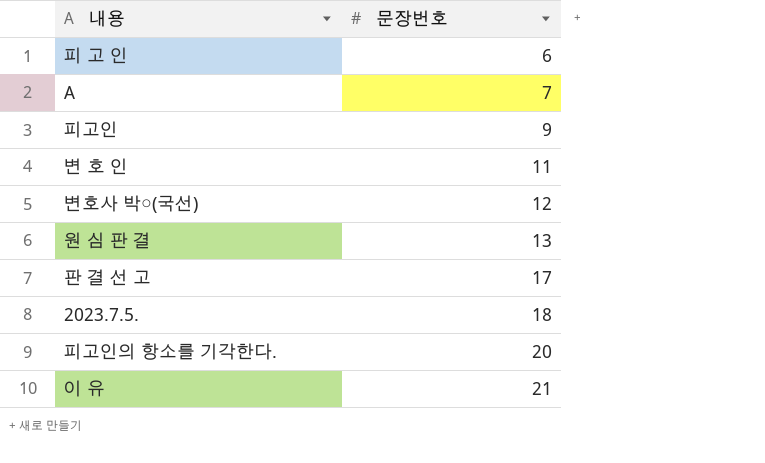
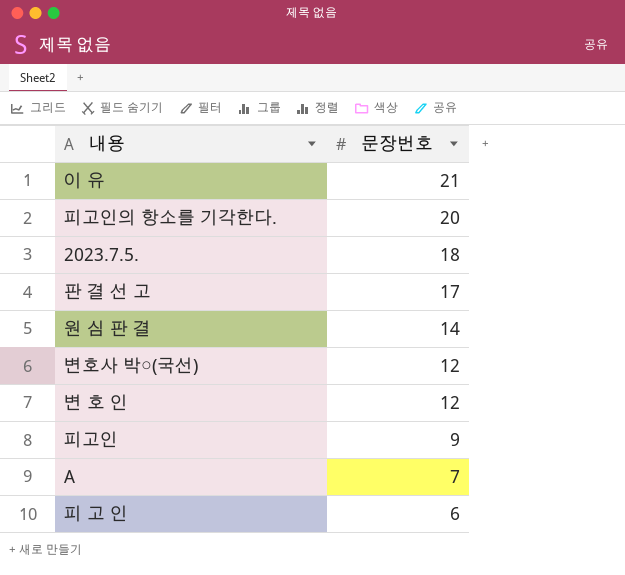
row order: 문장번호 ascending -> 문장번호 descending
원 심 판 결 | 문장번호: 13 -> 14
변 호 인 | 문장번호: 11 -> 12

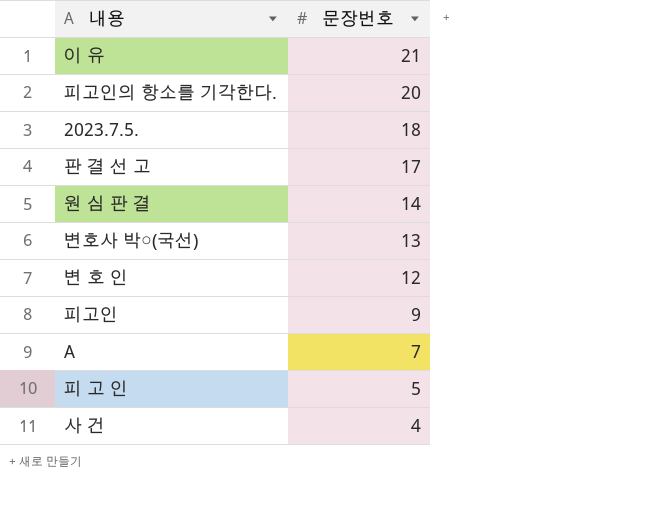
변호사 박○(국선) | 문장번호: 12 -> 13
피 고 인 | 문장번호: 6 -> 5
row 사 건: none -> 4

